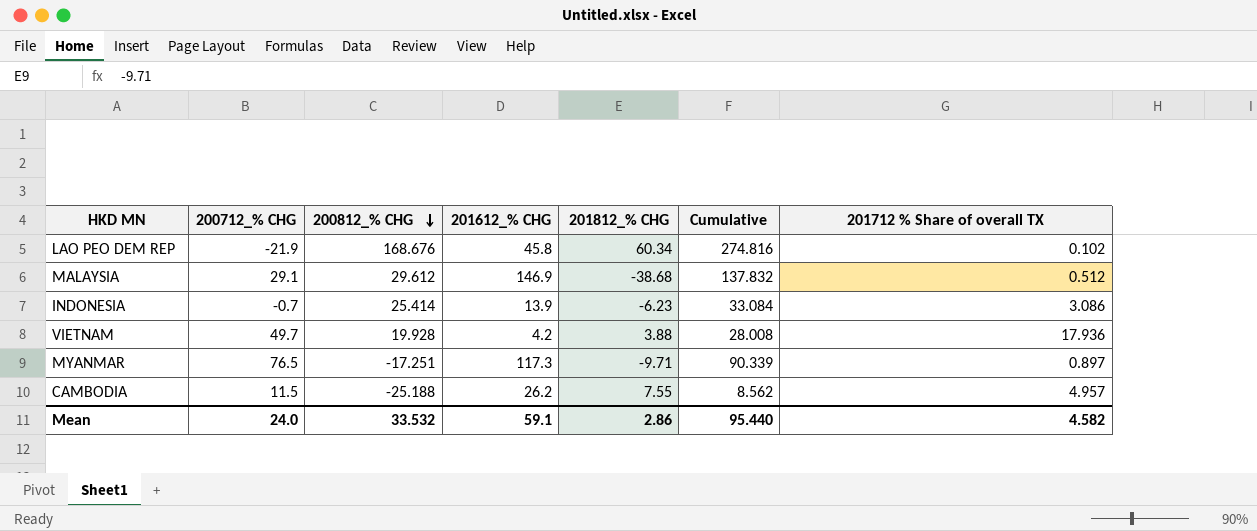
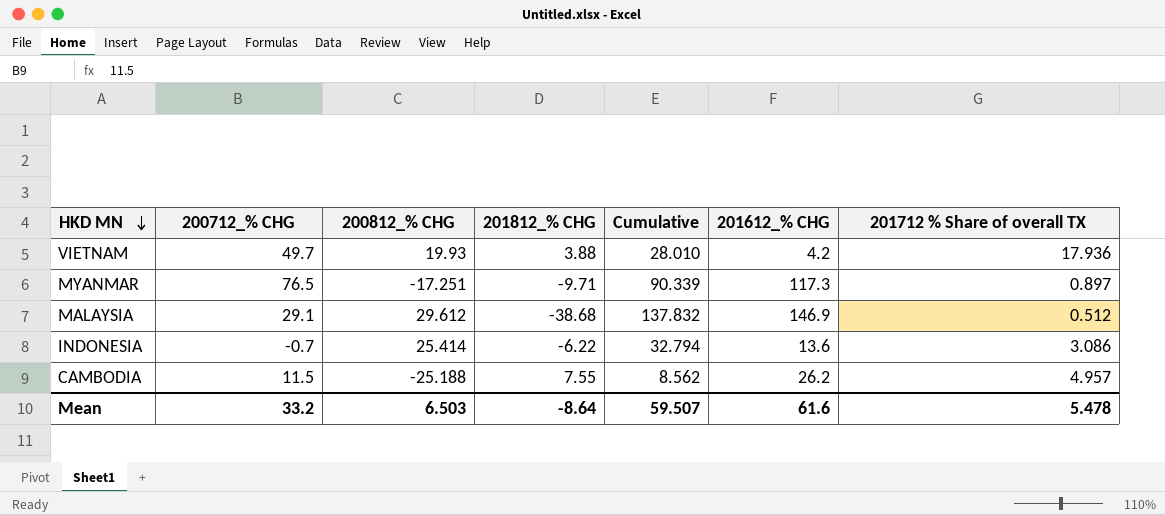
row order: 200812_% CHG descending -> HKD MN descending
column 201612_% CHG | position: 4 -> 6
row LAO PEO DEM REP: -21.9 | 168.676 | 45.8 | 60.34 | 274.816 | 0.102 -> none
VIETNAM | 200812_% CHG: 19.928 -> 19.93
VIETNAM | Cumulative: 28.008 -> 28.010
INDONESIA | 201812_% CHG: -6.23 -> -6.22
INDONESIA | Cumulative: 33.084 -> 32.794
INDONESIA | 201612_% CHG: 13.9 -> 13.6
Mean | 200712_% CHG: 24.0 -> 33.2
Mean | 200812_% CHG: 33.532 -> 6.503
Mean | 201812_% CHG: 2.86 -> -8.64
Mean | Cumulative: 95.440 -> 59.507
Mean | 201612_% CHG: 59.1 -> 61.6
Mean | 201712 % Share of overall TX: 4.582 -> 5.478

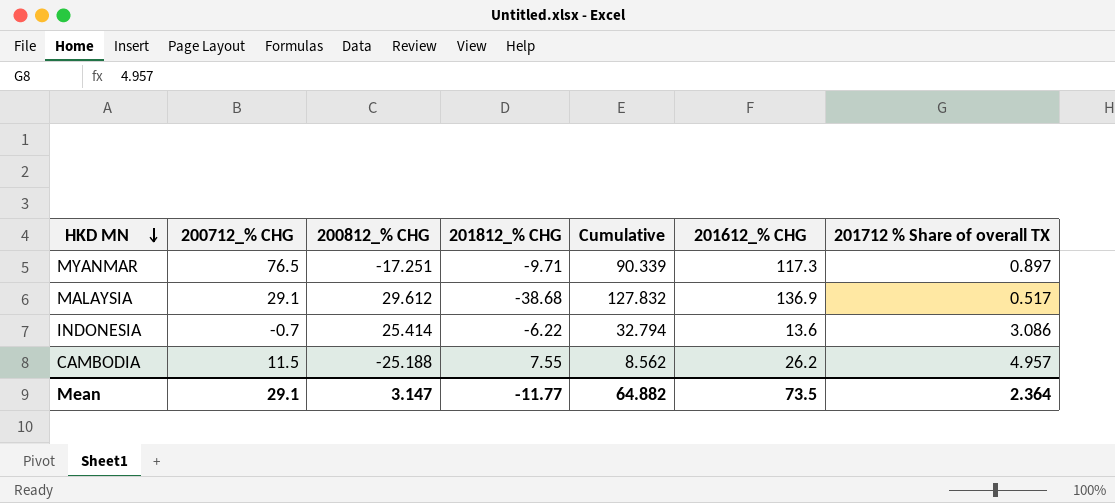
row VIETNAM: 49.7 | 19.93 | 3.88 | 28.010 | 4.2 | 17.936 -> none
MALAYSIA | Cumulative: 137.832 -> 127.832
MALAYSIA | 201612_% CHG: 146.9 -> 136.9
MALAYSIA | 201712 % Share of overall TX: 0.512 -> 0.517
Mean | 200712_% CHG: 33.2 -> 29.1
Mean | 200812_% CHG: 6.503 -> 3.147
Mean | 201812_% CHG: -8.64 -> -11.77
Mean | Cumulative: 59.507 -> 64.882
Mean | 201612_% CHG: 61.6 -> 73.5
Mean | 201712 % Share of overall TX: 5.478 -> 2.364

